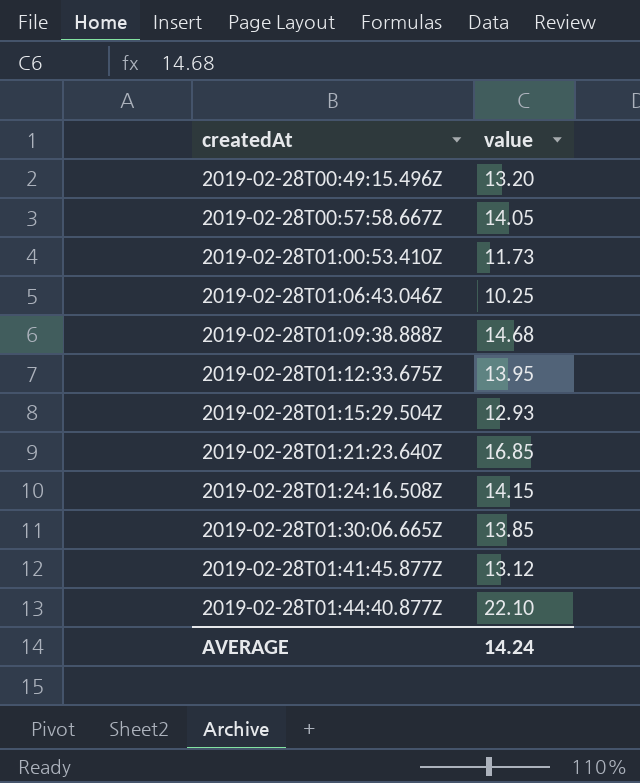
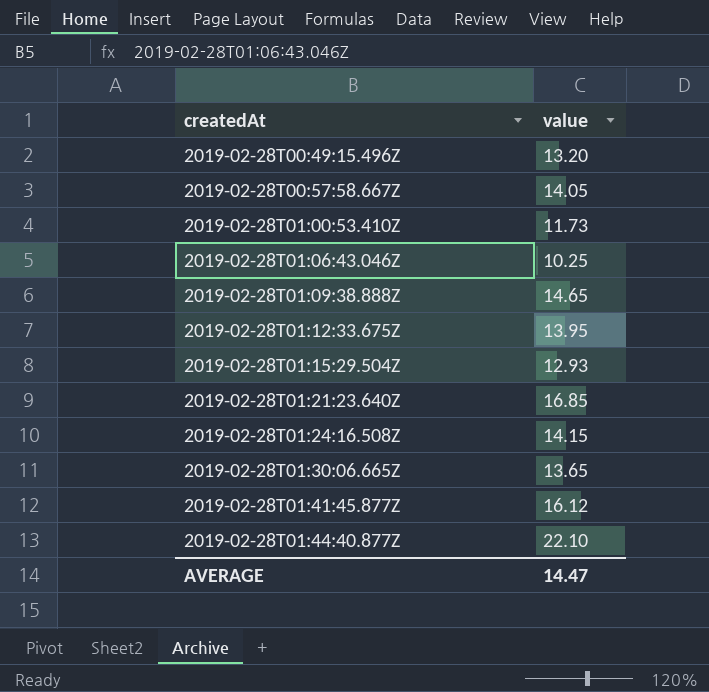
2019-02-28T01:09:38.888Z | value: 14.68 -> 14.65
2019-02-28T01:30:06.665Z | value: 13.85 -> 13.65
2019-02-28T01:41:45.877Z | value: 13.12 -> 16.12
AVERAGE | value: 14.24 -> 14.47

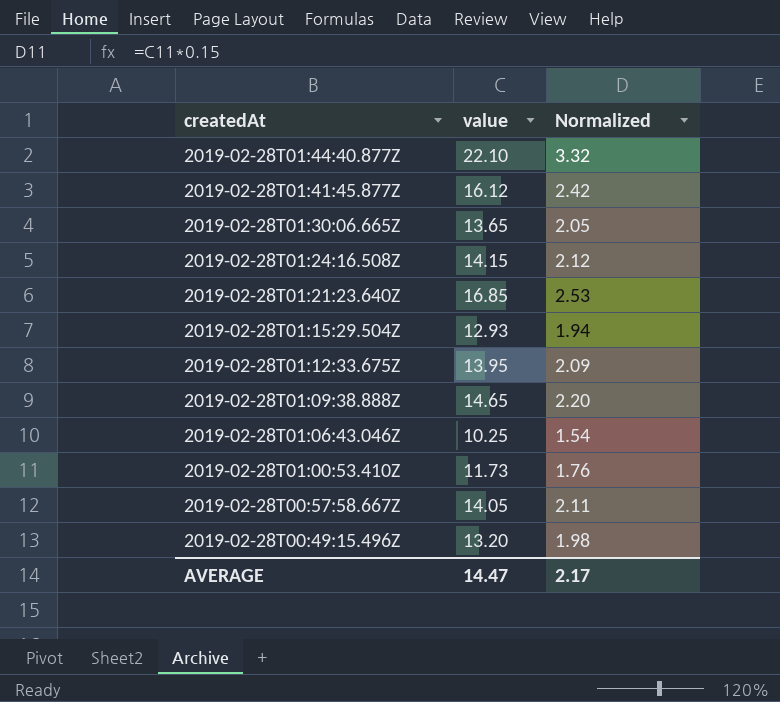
row order: createdAt ascending -> createdAt descending
column Normalized | formula: none -> [value] * 0.15

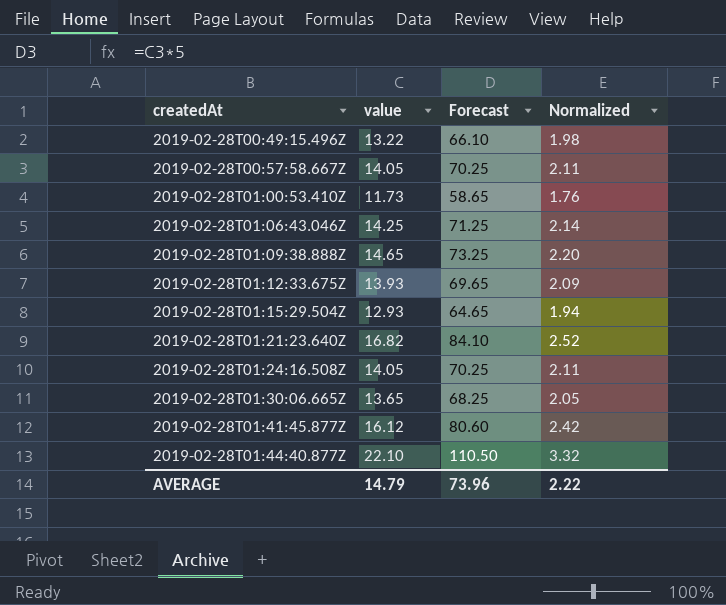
row order: createdAt descending -> createdAt ascending
column Forecast | formula: none -> [value] * 5
2019-02-28T00:49:15.496Z | value: 13.20 -> 13.22
2019-02-28T01:06:43.046Z | value: 10.25 -> 14.25
2019-02-28T01:06:43.046Z | Normalized: 1.54 -> 2.14
2019-02-28T01:12:33.675Z | value: 13.95 -> 13.93
2019-02-28T01:21:23.640Z | value: 16.85 -> 16.82
2019-02-28T01:21:23.640Z | Normalized: 2.53 -> 2.52
2019-02-28T01:24:16.508Z | value: 14.15 -> 14.05
2019-02-28T01:24:16.508Z | Normalized: 2.12 -> 2.11
AVERAGE | value: 14.47 -> 14.79
AVERAGE | Normalized: 2.17 -> 2.22

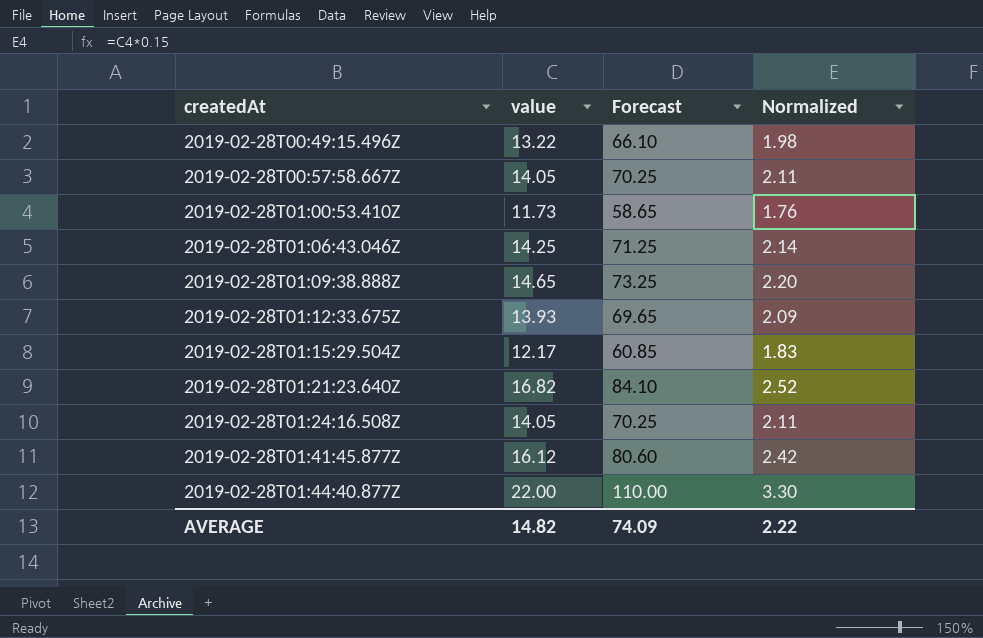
row 2019-02-28T01:30:06.665Z: 13.65 | 68.25 | 2.05 -> none
2019-02-28T01:15:29.504Z | value: 12.93 -> 12.17
2019-02-28T01:15:29.504Z | Forecast: 64.65 -> 60.85
2019-02-28T01:15:29.504Z | Normalized: 1.94 -> 1.83
2019-02-28T01:44:40.877Z | value: 22.10 -> 22.00
2019-02-28T01:44:40.877Z | Forecast: 110.50 -> 110.00
2019-02-28T01:44:40.877Z | Normalized: 3.32 -> 3.30
AVERAGE | value: 14.79 -> 14.82
AVERAGE | Forecast: 73.96 -> 74.09

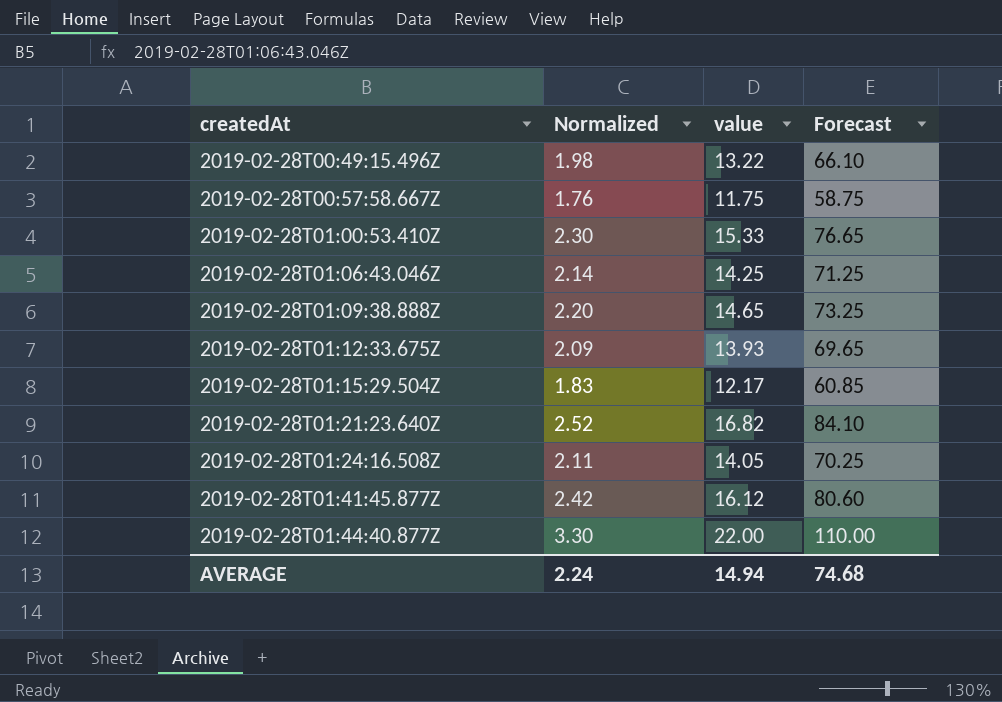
column Normalized | position: 4 -> 2
2019-02-28T00:57:58.667Z | Normalized: 2.11 -> 1.76
2019-02-28T00:57:58.667Z | value: 14.05 -> 11.75
2019-02-28T00:57:58.667Z | Forecast: 70.25 -> 58.75
2019-02-28T01:00:53.410Z | Normalized: 1.76 -> 2.30
2019-02-28T01:00:53.410Z | value: 11.73 -> 15.33
2019-02-28T01:00:53.410Z | Forecast: 58.65 -> 76.65
AVERAGE | Normalized: 2.22 -> 2.24
AVERAGE | value: 14.82 -> 14.94
AVERAGE | Forecast: 74.09 -> 74.68

